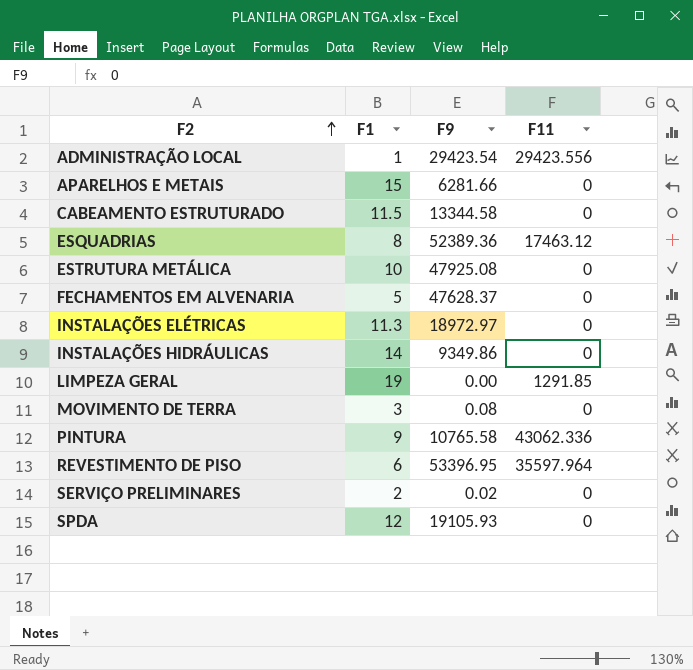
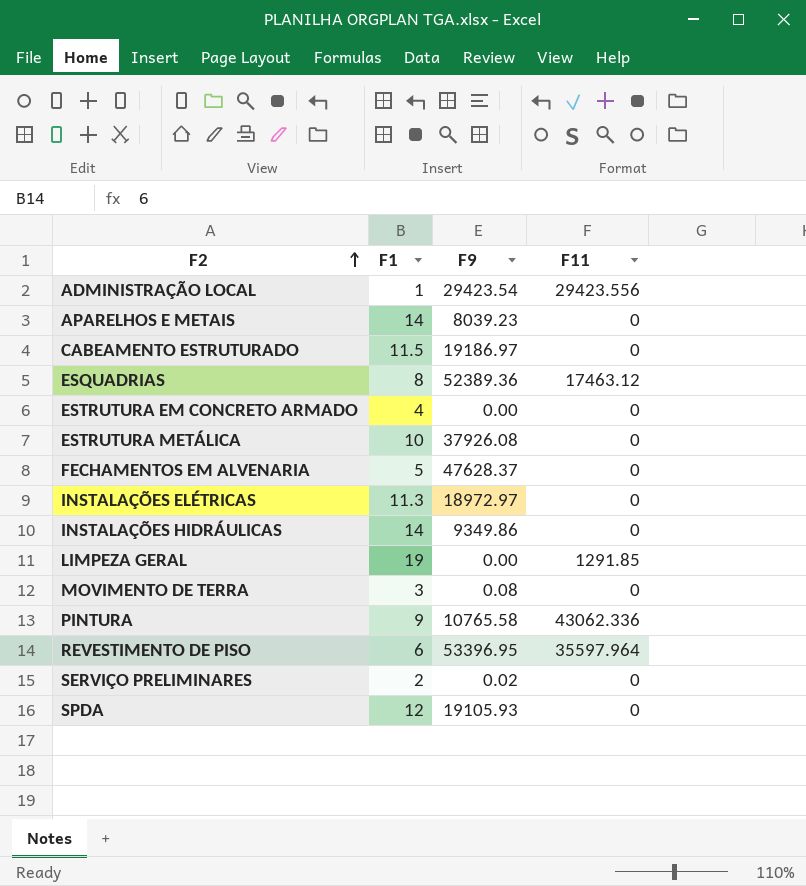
APARELHOS E METAIS | F1: 15 -> 14
APARELHOS E METAIS | F9: 6281.66 -> 8039.23
CABEAMENTO ESTRUTURADO | F9: 13344.58 -> 19186.97
row ESTRUTURA EM CONCRETO ARMADO: none -> 4 | 0.00 | 0
ESTRUTURA METÁLICA | F9: 47925.08 -> 37926.08

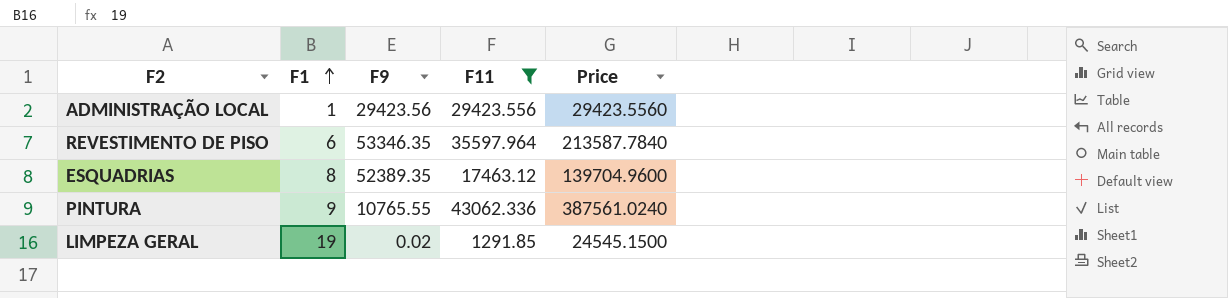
filter: none -> F11 != 0
row order: F2 ascending -> F1 ascending
column Price | formula: none -> [F1] * [F11]
ADMINISTRAÇÃO LOCAL | F9: 29423.54 -> 29423.56
REVESTIMENTO DE PISO | F9: 53396.95 -> 53346.35
ESQUADRIAS | F9: 52389.36 -> 52389.35
PINTURA | F9: 10765.58 -> 10765.55
LIMPEZA GERAL | F9: 0.00 -> 0.02

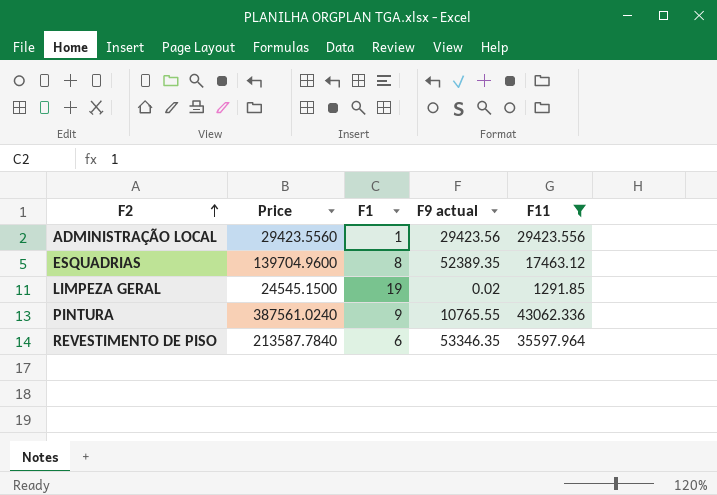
row order: F1 ascending -> F2 ascending
column Price | position: 5 -> 2
column name: F9 -> F9 actual

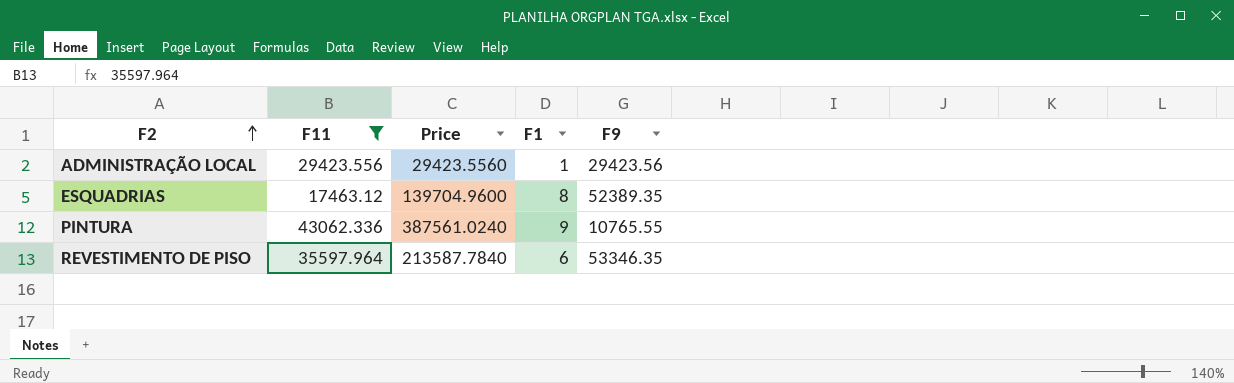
column F11 | position: 5 -> 2
column name: F9 actual -> F9
row LIMPEZA GERAL: 24545.1500 | 19 | 0.02 | 1291.85 -> none

